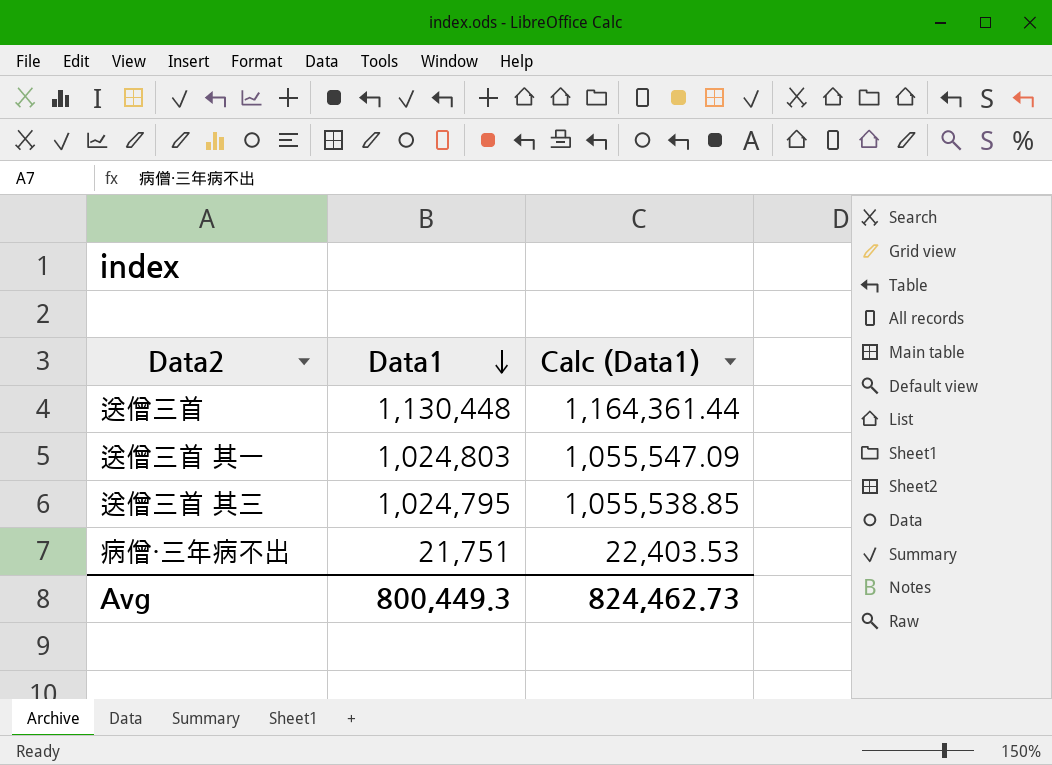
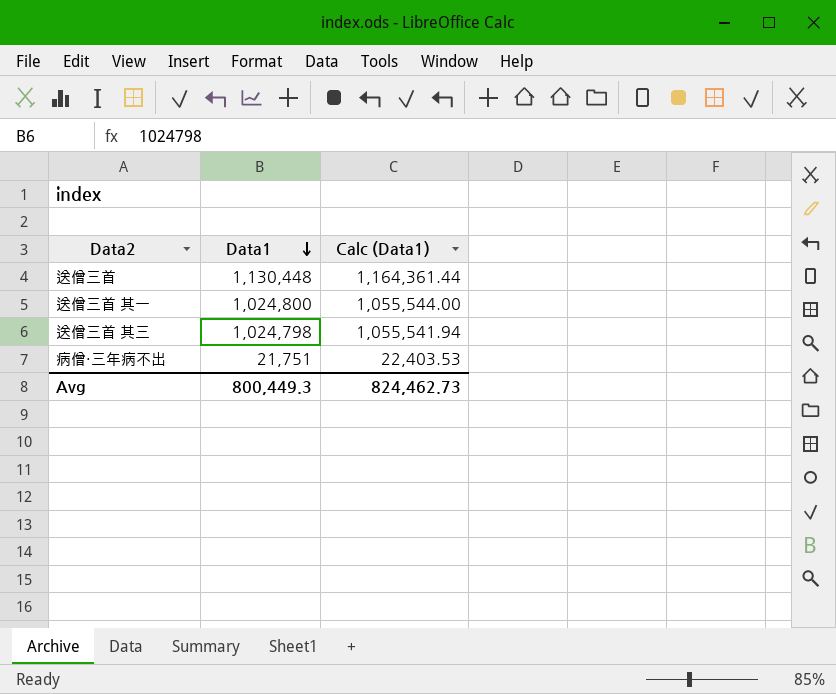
送僧三首 其一 | Data1: 1,024,803 -> 1,024,800
送僧三首 其一 | Calc (Data1): 1,055,547.09 -> 1,055,544.00
送僧三首 其三 | Data1: 1,024,795 -> 1,024,798
送僧三首 其三 | Calc (Data1): 1,055,538.85 -> 1,055,541.94

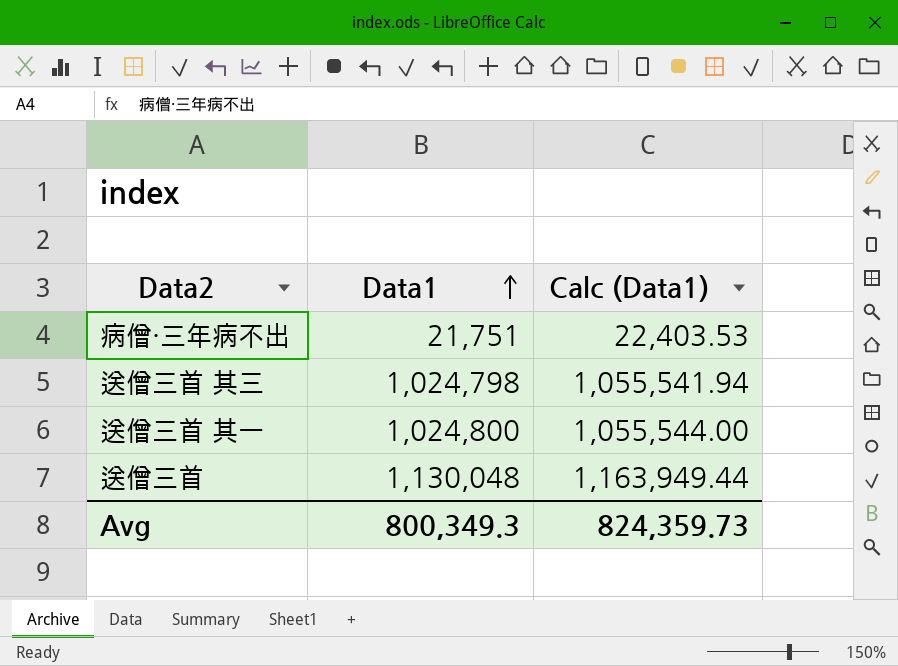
row order: Data1 descending -> Data1 ascending
送僧三首 | Data1: 1,130,448 -> 1,130,048
送僧三首 | Calc (Data1): 1,164,361.44 -> 1,163,949.44
Avg | Data1: 800,449.3 -> 800,349.3
Avg | Calc (Data1): 824,462.73 -> 824,359.73

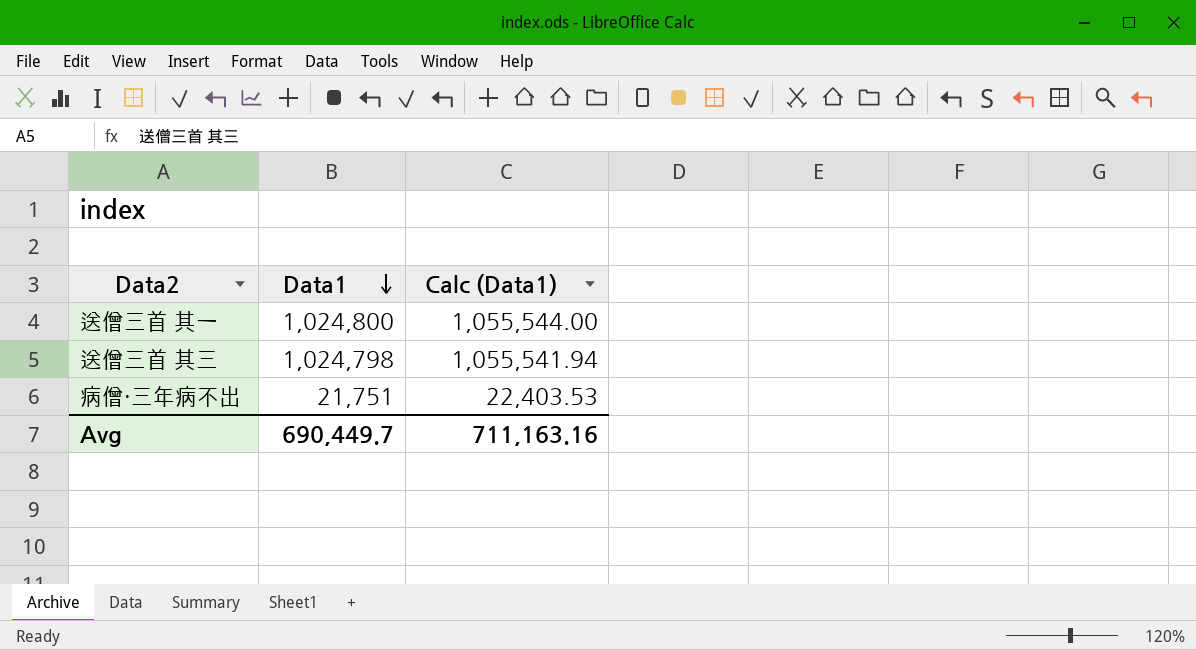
row order: Data1 ascending -> Data1 descending
row 送僧三首: 1,130,048 | 1,163,949.44 -> none
Avg | Data1: 800,349.3 -> 690,449.7
Avg | Calc (Data1): 824,359.73 -> 711,163.16

